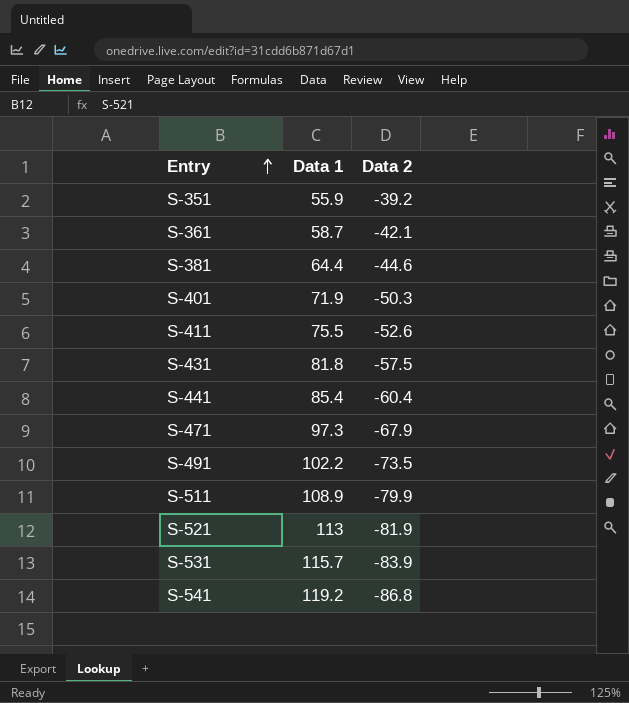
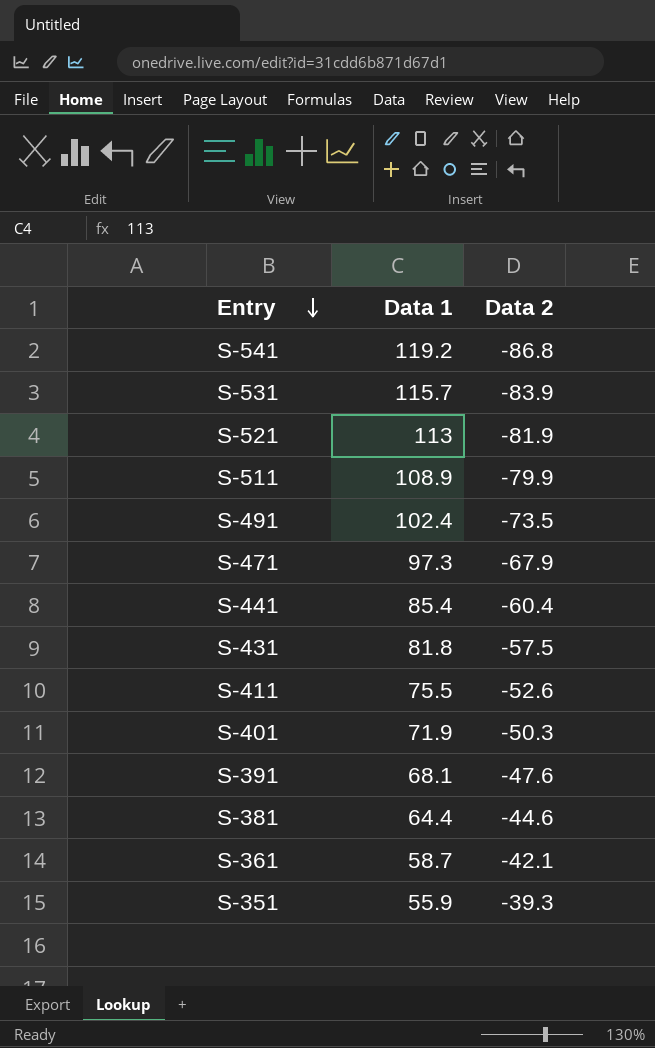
row order: Entry ascending -> Entry descending
S-491 | Data 1: 102.2 -> 102.4
row S-391: none -> 68.1 | -47.6
S-351 | Data 2: -39.2 -> -39.3

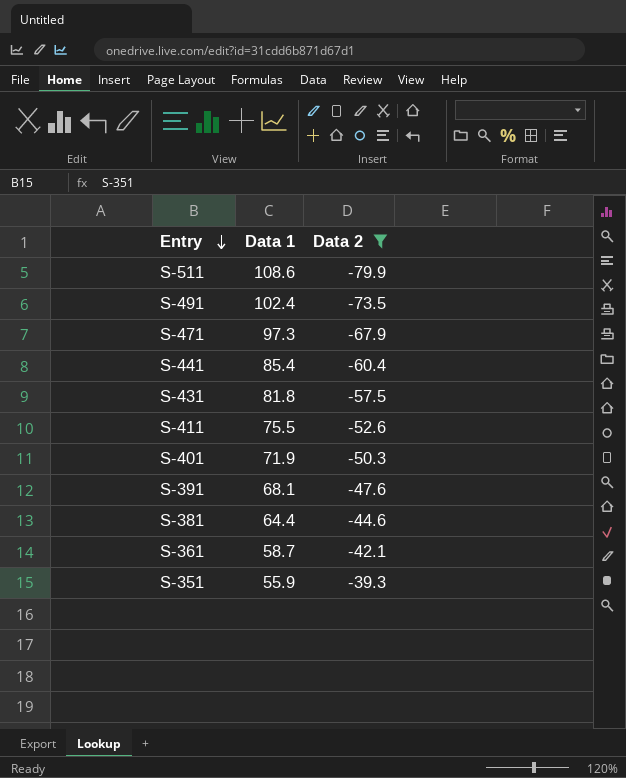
filter: none -> Data 2 >= -79.9
S-511 | Data 1: 108.9 -> 108.6

